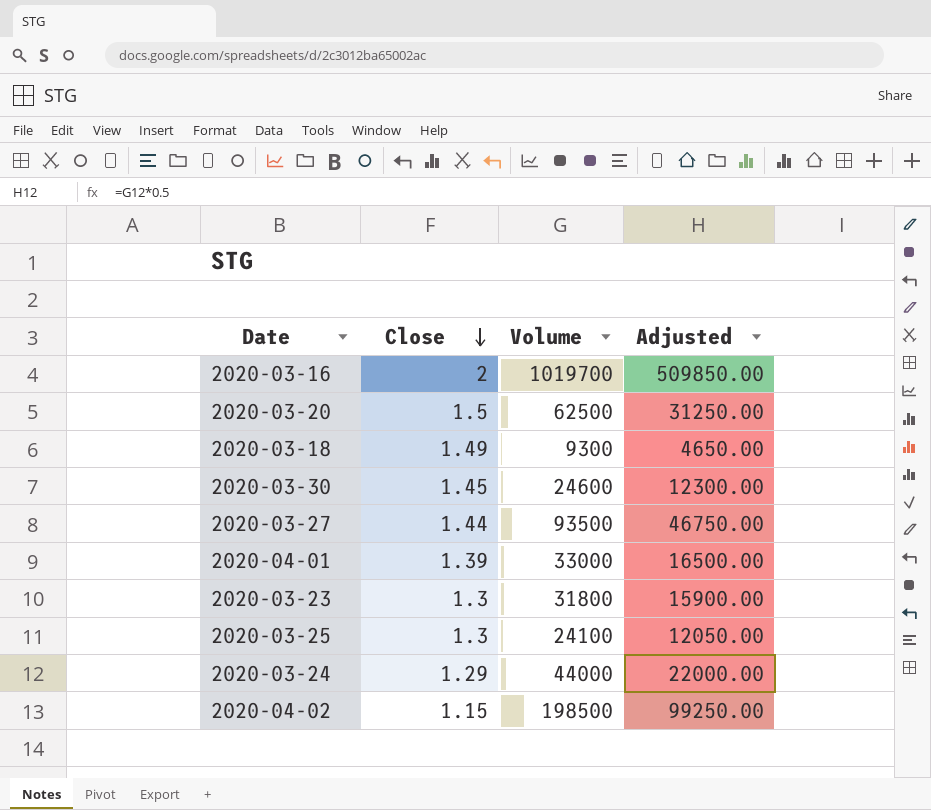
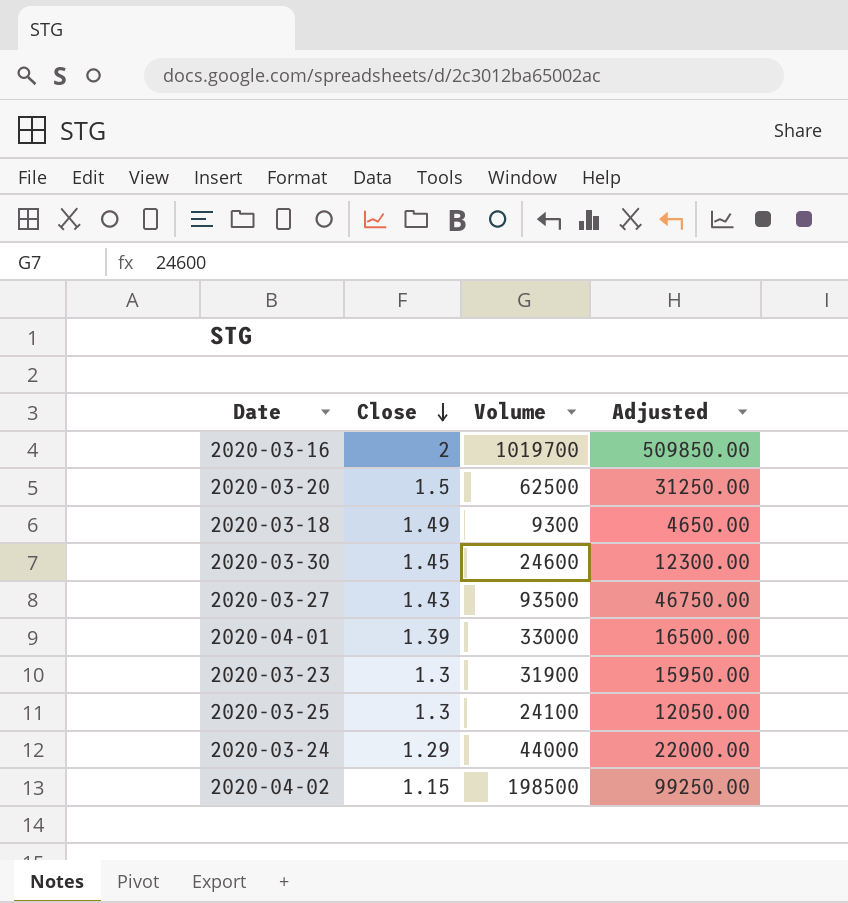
2020-03-27 | Close: 1.44 -> 1.43
2020-03-23 | Volume: 31800 -> 31900
2020-03-23 | Adjusted: 15900.00 -> 15950.00

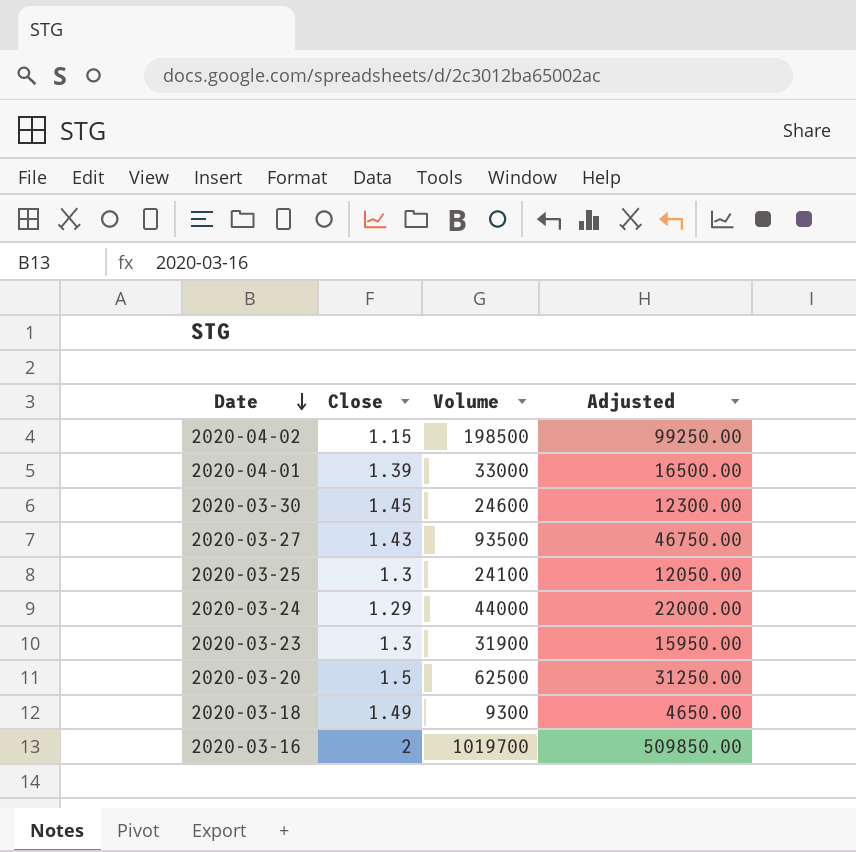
row order: Close descending -> Date descending

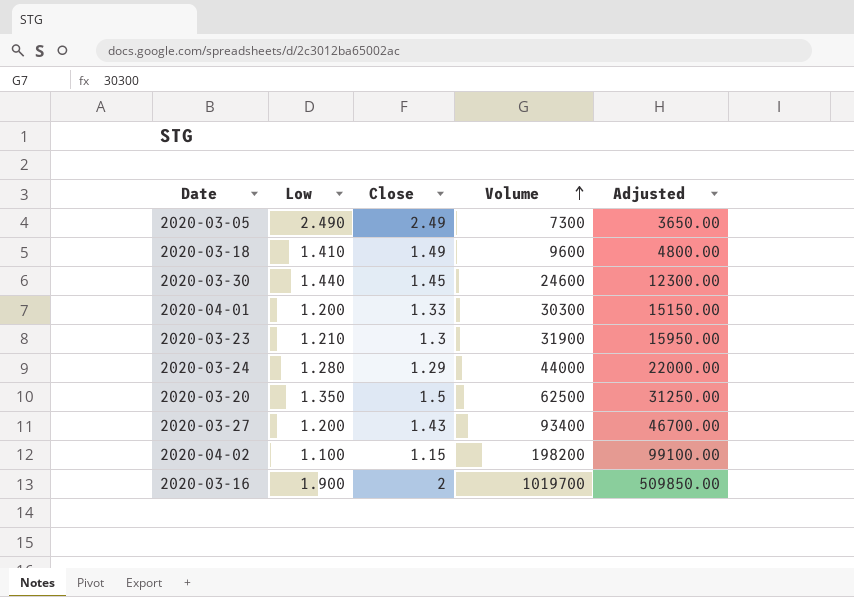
row order: Date descending -> Volume ascending
column Low | position: none -> 2
row 2020-03-25: 1.3 | 24100 | 12050.00 -> none
row 2020-03-05: none -> 2.490 | 2.49 | 7300 | 3650.00
2020-03-18 | Volume: 9300 -> 9600
2020-03-18 | Adjusted: 4650.00 -> 4800.00
2020-04-01 | Close: 1.39 -> 1.33
2020-04-01 | Volume: 33000 -> 30300
2020-04-01 | Adjusted: 16500.00 -> 15150.00
2020-03-27 | Volume: 93500 -> 93400
2020-03-27 | Adjusted: 46750.00 -> 46700.00
2020-04-02 | Volume: 198500 -> 198200
2020-04-02 | Adjusted: 99250.00 -> 99100.00

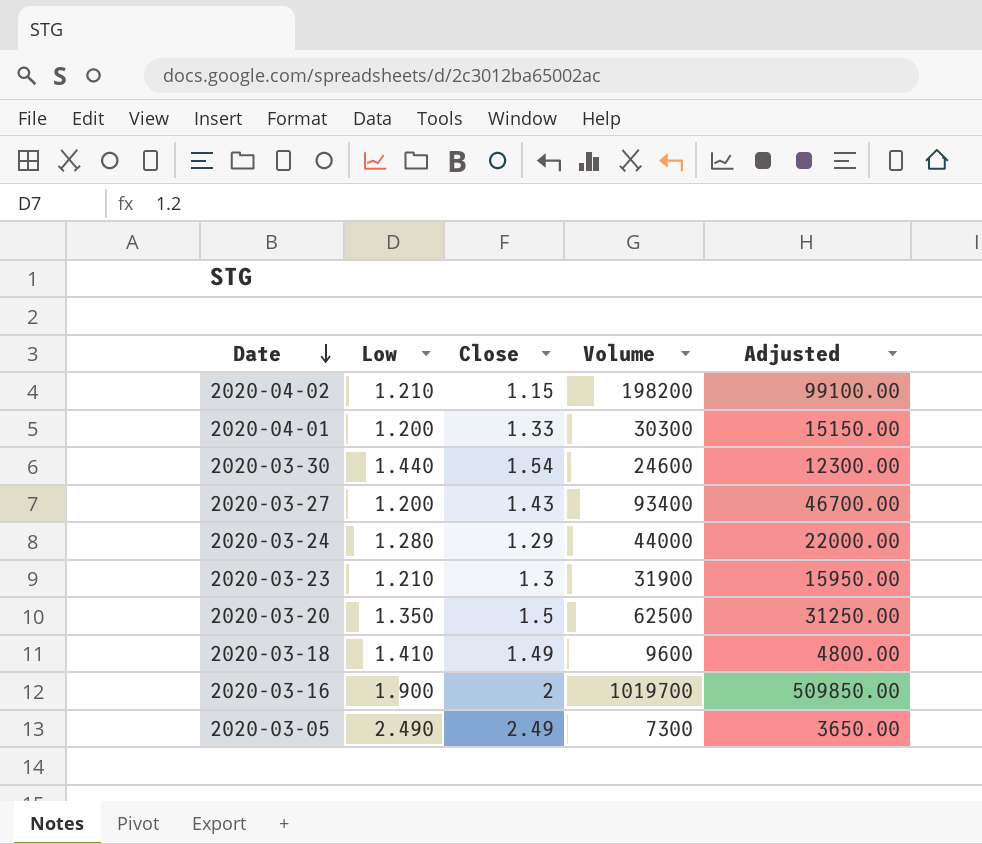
row order: Volume ascending -> Date descending
2020-04-02 | Low: 1.100 -> 1.210
2020-03-30 | Close: 1.45 -> 1.54

